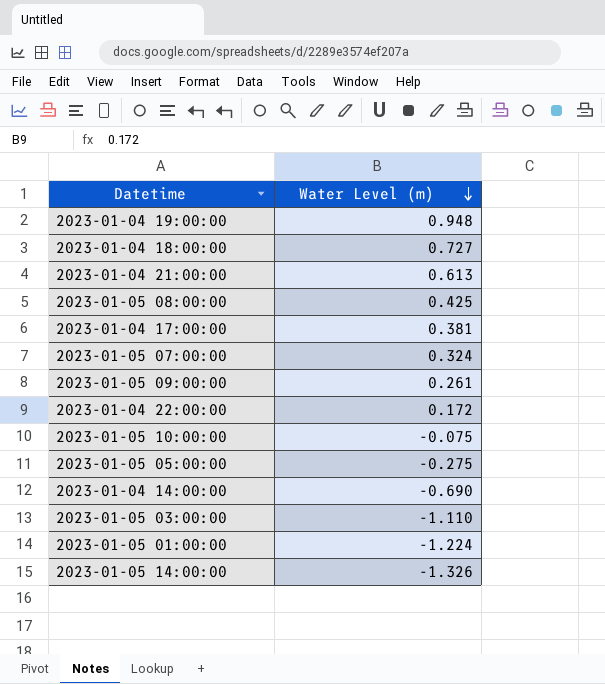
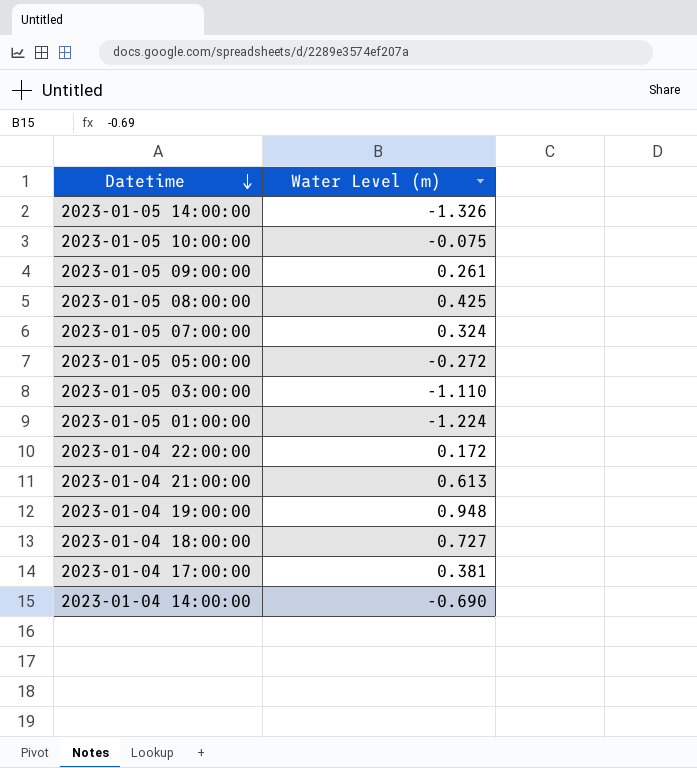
row order: Water Level (m) descending -> Datetime descending
2023-01-05 05:00:00 | Water Level (m): -0.275 -> -0.272

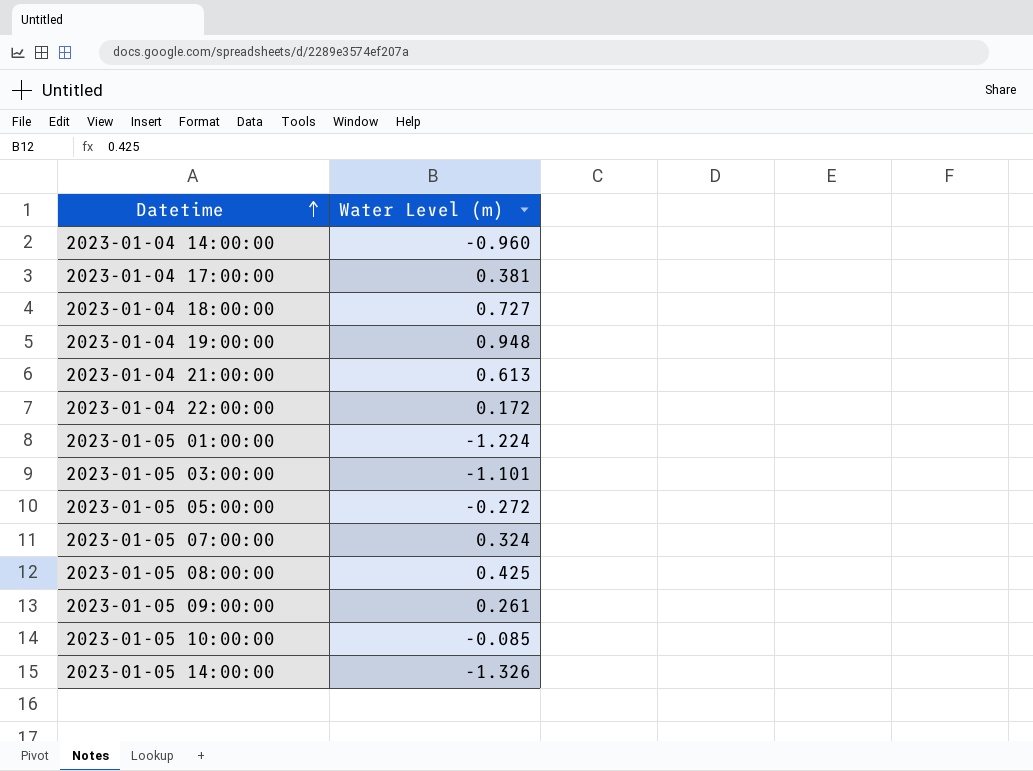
row order: Datetime descending -> Datetime ascending
2023-01-04 14:00:00 | Water Level (m): -0.690 -> -0.960
2023-01-05 03:00:00 | Water Level (m): -1.110 -> -1.101
2023-01-05 10:00:00 | Water Level (m): -0.075 -> -0.085

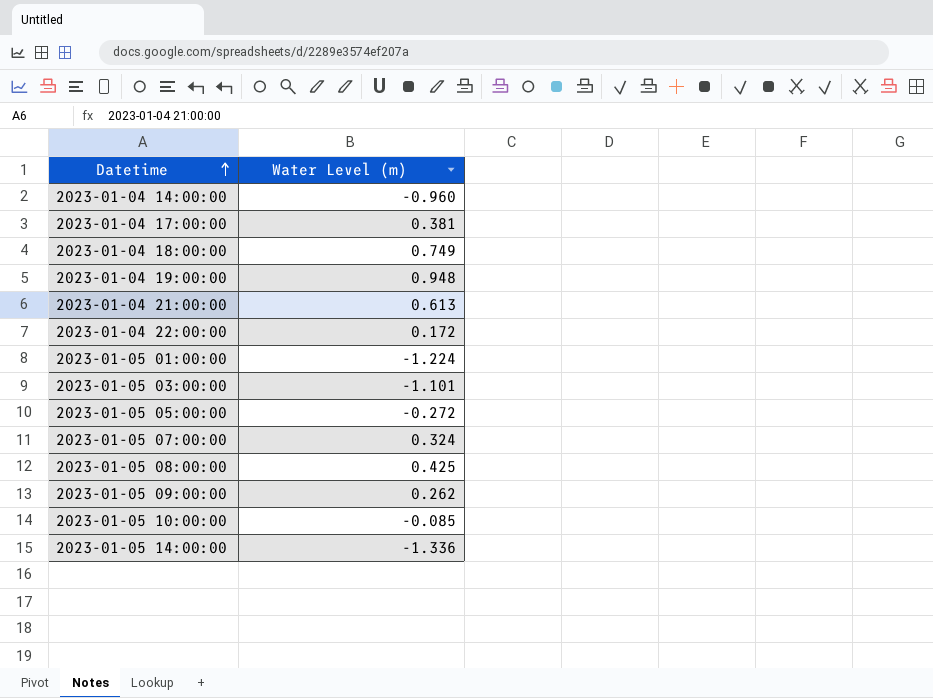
2023-01-04 18:00:00 | Water Level (m): 0.727 -> 0.749
2023-01-05 09:00:00 | Water Level (m): 0.261 -> 0.262
2023-01-05 14:00:00 | Water Level (m): -1.326 -> -1.336

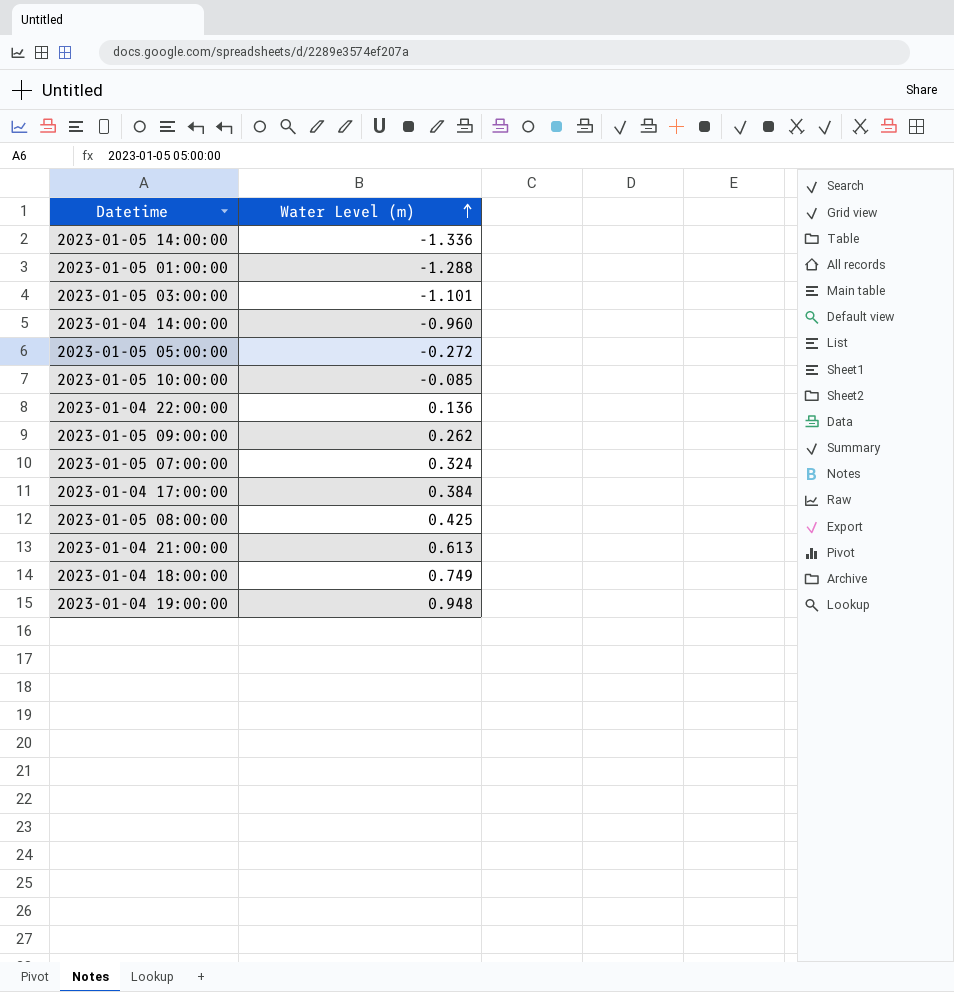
row order: Datetime ascending -> Water Level (m) ascending
2023-01-05 01:00:00 | Water Level (m): -1.224 -> -1.288
2023-01-04 22:00:00 | Water Level (m): 0.172 -> 0.136
2023-01-04 17:00:00 | Water Level (m): 0.381 -> 0.384

